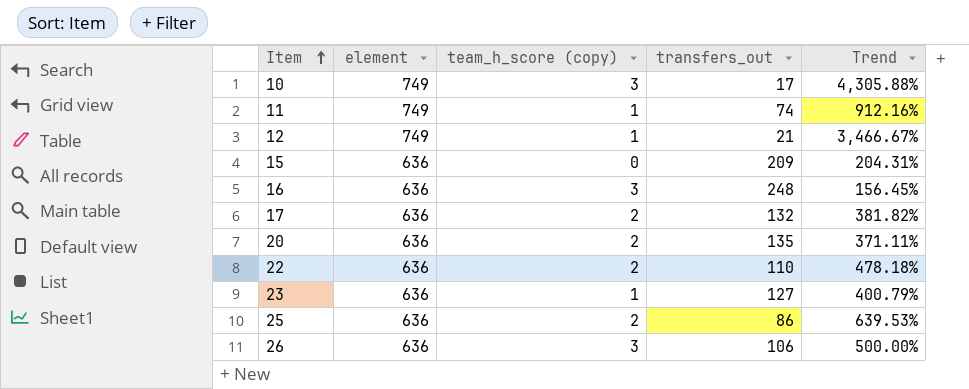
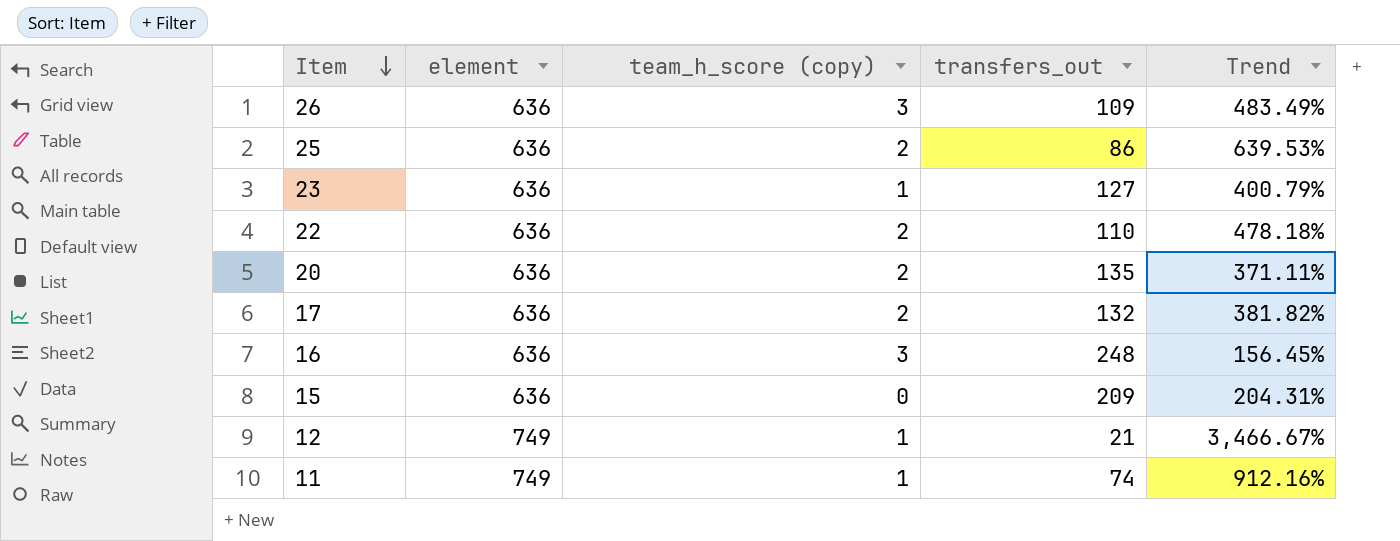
row order: Item ascending -> Item descending
row 10: 749 | 3 | 17 | 4,305.88% -> none
26 | transfers_out: 106 -> 109
26 | Trend: 500.00% -> 483.49%

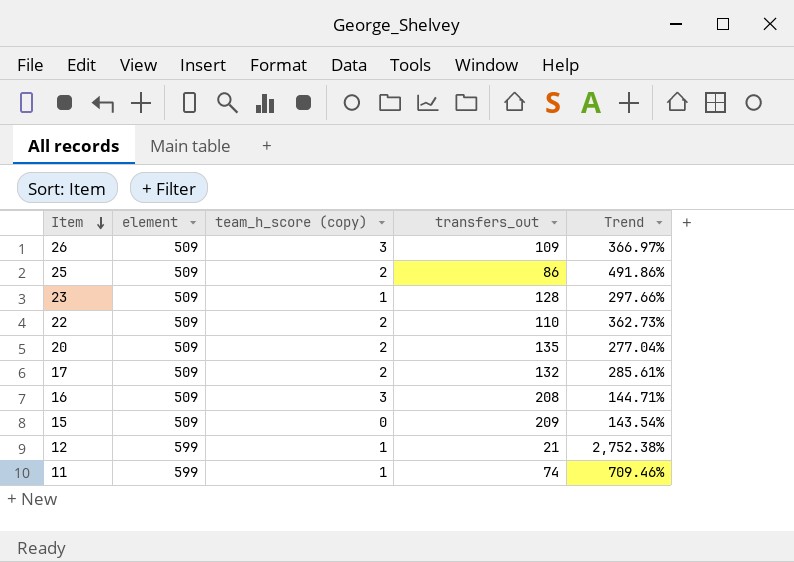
26 | element: 636 -> 509
26 | Trend: 483.49% -> 366.97%
25 | element: 636 -> 509
25 | Trend: 639.53% -> 491.86%
23 | element: 636 -> 509
23 | transfers_out: 127 -> 128
23 | Trend: 400.79% -> 297.66%
22 | element: 636 -> 509
22 | Trend: 478.18% -> 362.73%
20 | element: 636 -> 509
20 | Trend: 371.11% -> 277.04%
17 | element: 636 -> 509
17 | Trend: 381.82% -> 285.61%
16 | element: 636 -> 509
16 | transfers_out: 248 -> 208
16 | Trend: 156.45% -> 144.71%
15 | element: 636 -> 509
15 | Trend: 204.31% -> 143.54%
12 | element: 749 -> 599
12 | Trend: 3,466.67% -> 2,752.38%
11 | element: 749 -> 599
11 | Trend: 912.16% -> 709.46%

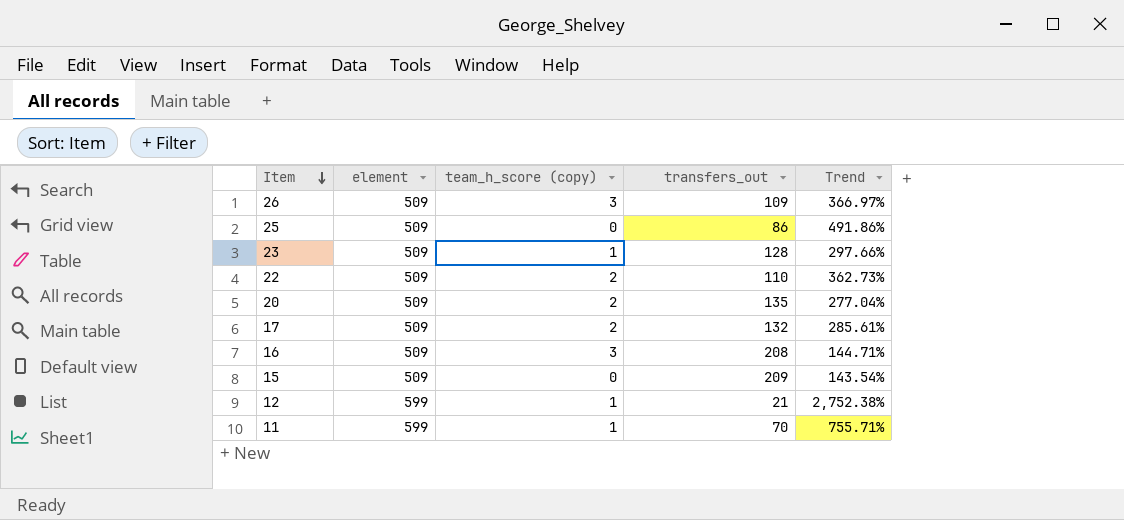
25 | team_h_score (copy): 2 -> 0
11 | transfers_out: 74 -> 70
11 | Trend: 709.46% -> 755.71%

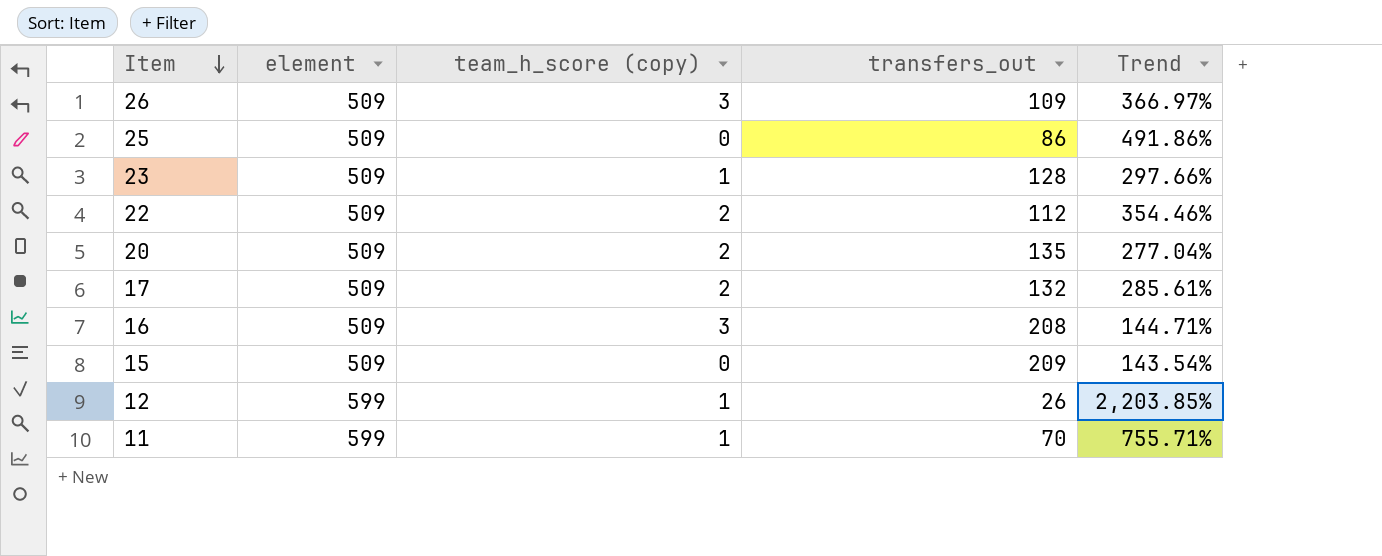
22 | transfers_out: 110 -> 112
22 | Trend: 362.73% -> 354.46%
12 | transfers_out: 21 -> 26
12 | Trend: 2,752.38% -> 2,203.85%

